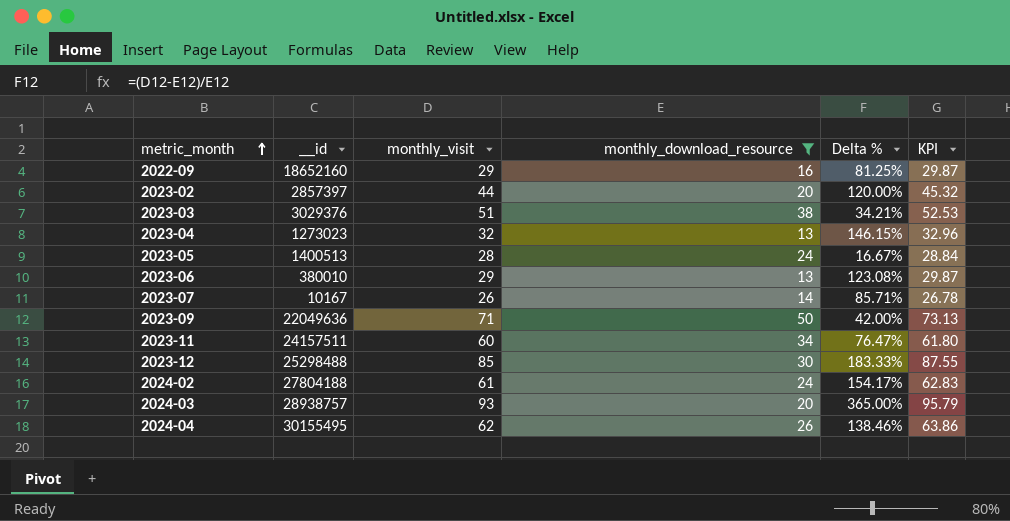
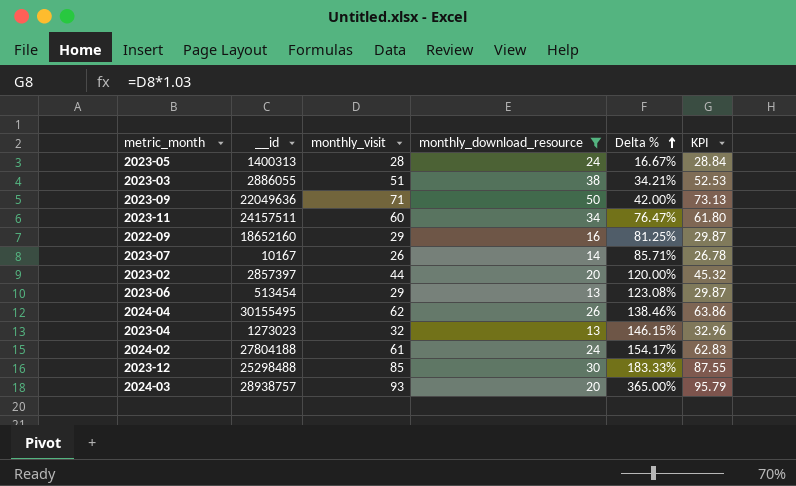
row order: metric_month ascending -> Delta % ascending
2023-05 | __id: 1400513 -> 1400313
2023-03 | __id: 3029376 -> 2886055
2023-06 | __id: 380010 -> 513454

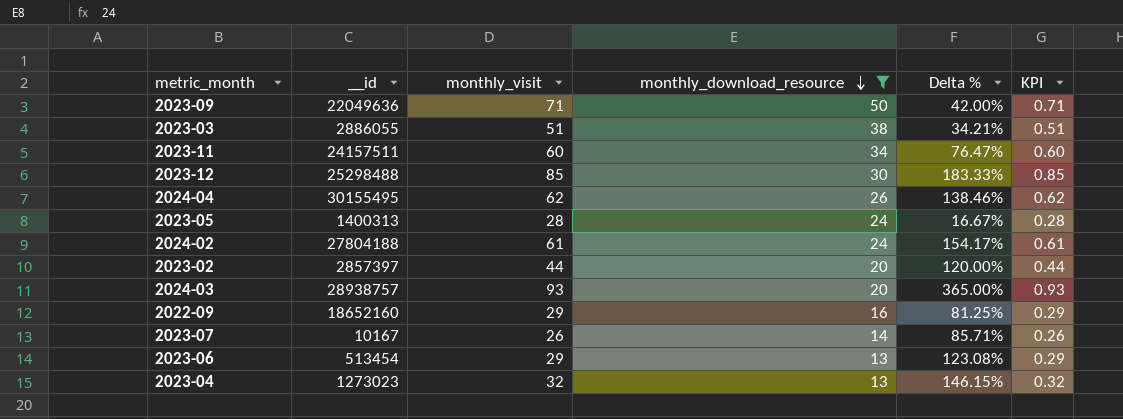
row order: Delta % ascending -> monthly_download_resource descending
column KPI | formula: [monthly_visit] * 1.03 -> [monthly_visit] * 0.01

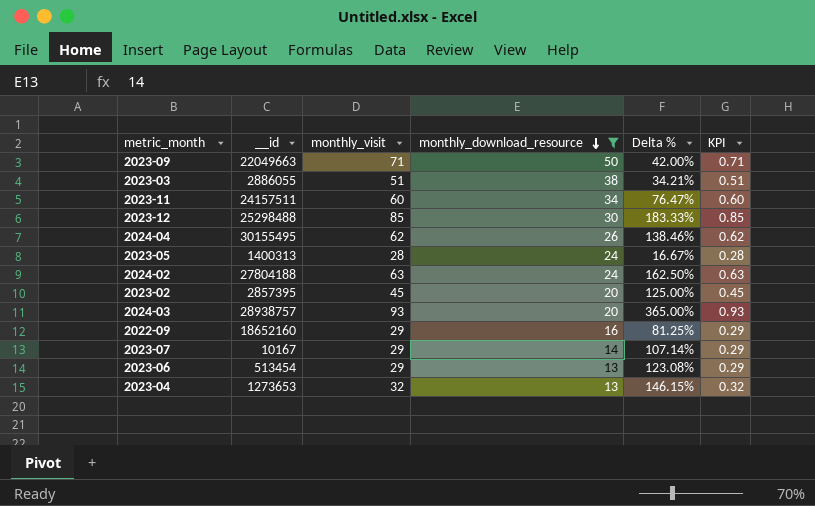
2023-09 | __id: 22049636 -> 22049663
2024-02 | monthly_visit: 61 -> 63
2024-02 | Delta %: 154.17% -> 162.50%
2024-02 | KPI: 0.61 -> 0.63
2023-02 | __id: 2857397 -> 2857395
2023-02 | monthly_visit: 44 -> 45
2023-02 | Delta %: 120.00% -> 125.00%
2023-02 | KPI: 0.44 -> 0.45
2023-07 | monthly_visit: 26 -> 29
2023-07 | Delta %: 85.71% -> 107.14%
2023-07 | KPI: 0.26 -> 0.29
2023-04 | __id: 1273023 -> 1273653

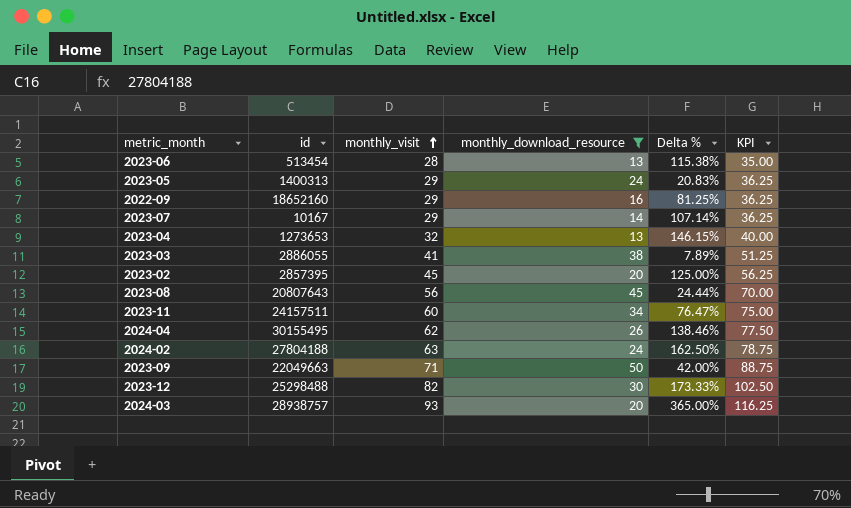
row order: monthly_download_resource descending -> monthly_visit ascending
column name: __id -> id
column KPI | formula: [monthly_visit] * 0.01 -> [monthly_visit] * 1.25
2023-06 | monthly_visit: 29 -> 28
2023-06 | Delta %: 123.08% -> 115.38%
2023-05 | monthly_visit: 28 -> 29
2023-05 | Delta %: 16.67% -> 20.83%
2023-03 | monthly_visit: 51 -> 41
2023-03 | Delta %: 34.21% -> 7.89%
row 2023-08: none -> 20807643 | 56 | 45 | 24.44% | 70.00
2023-12 | monthly_visit: 85 -> 82
2023-12 | Delta %: 183.33% -> 173.33%

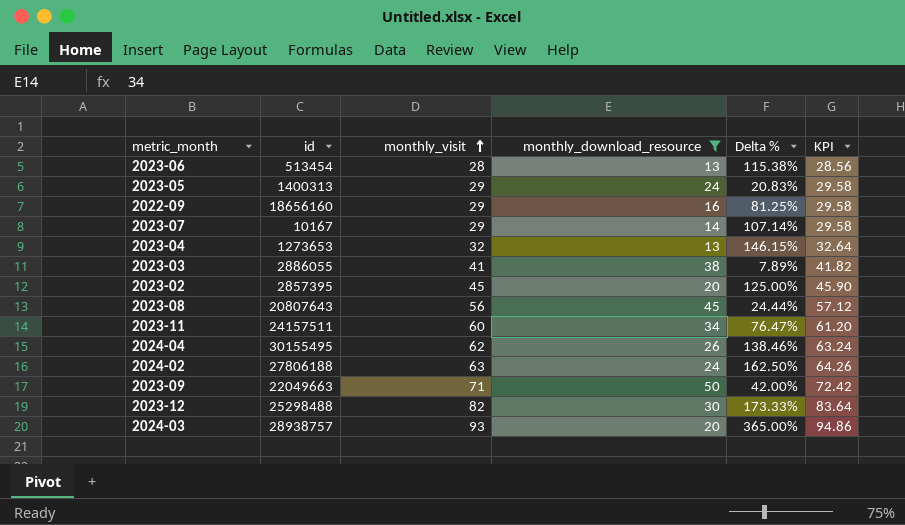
column KPI | formula: [monthly_visit] * 1.25 -> [monthly_visit] * 1.02
2022-09 | id: 18652160 -> 18656160
2024-02 | id: 27804188 -> 27806188

